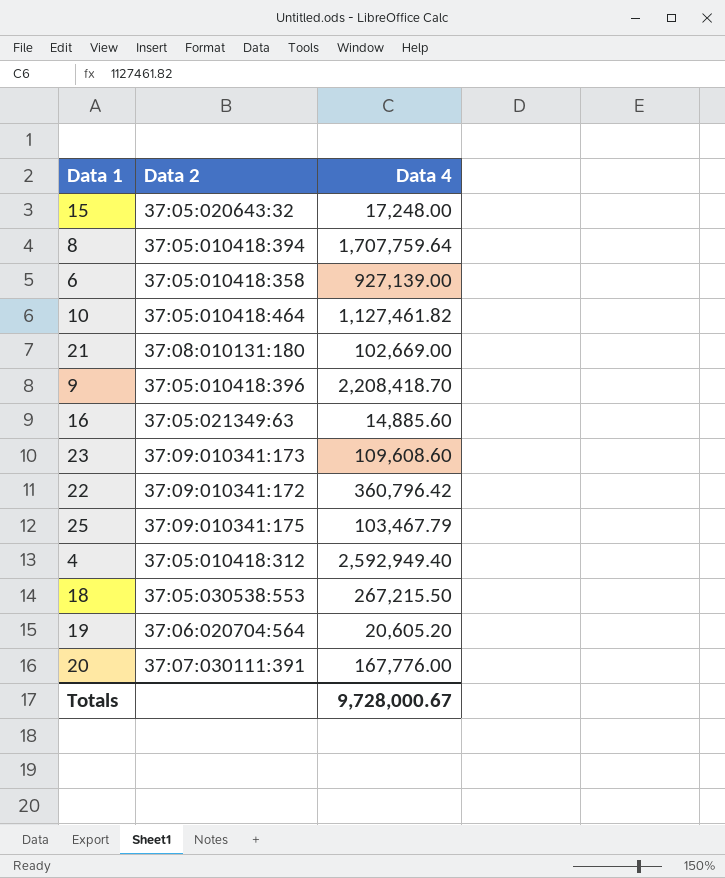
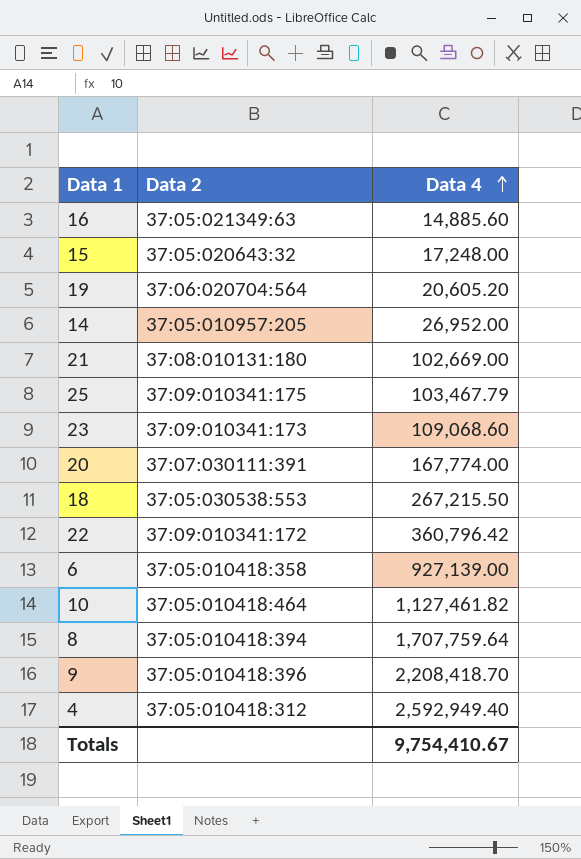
row order: none -> Data 4 ascending
row 14: none -> 37:05:010957:205 | 26,952.00
23 | Data 4: 109,608.60 -> 109,068.60
20 | Data 4: 167,776.00 -> 167,774.00
Totals | Data 4: 9,728,000.67 -> 9,754,410.67

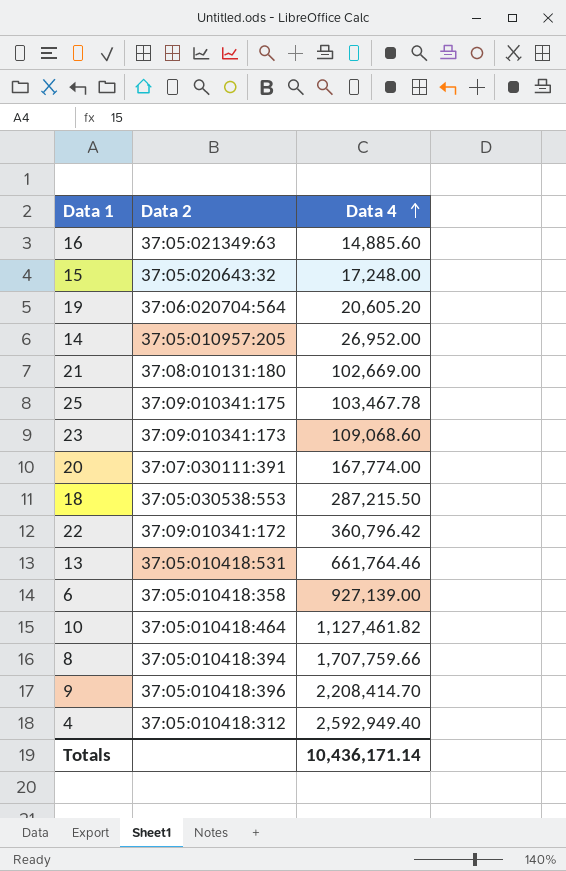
25 | Data 4: 103,467.79 -> 103,467.78
18 | Data 4: 267,215.50 -> 287,215.50
row 13: none -> 37:05:010418:531 | 661,764.46
8 | Data 4: 1,707,759.64 -> 1,707,759.66
9 | Data 4: 2,208,418.70 -> 2,208,414.70
Totals | Data 4: 9,754,410.67 -> 10,436,171.14

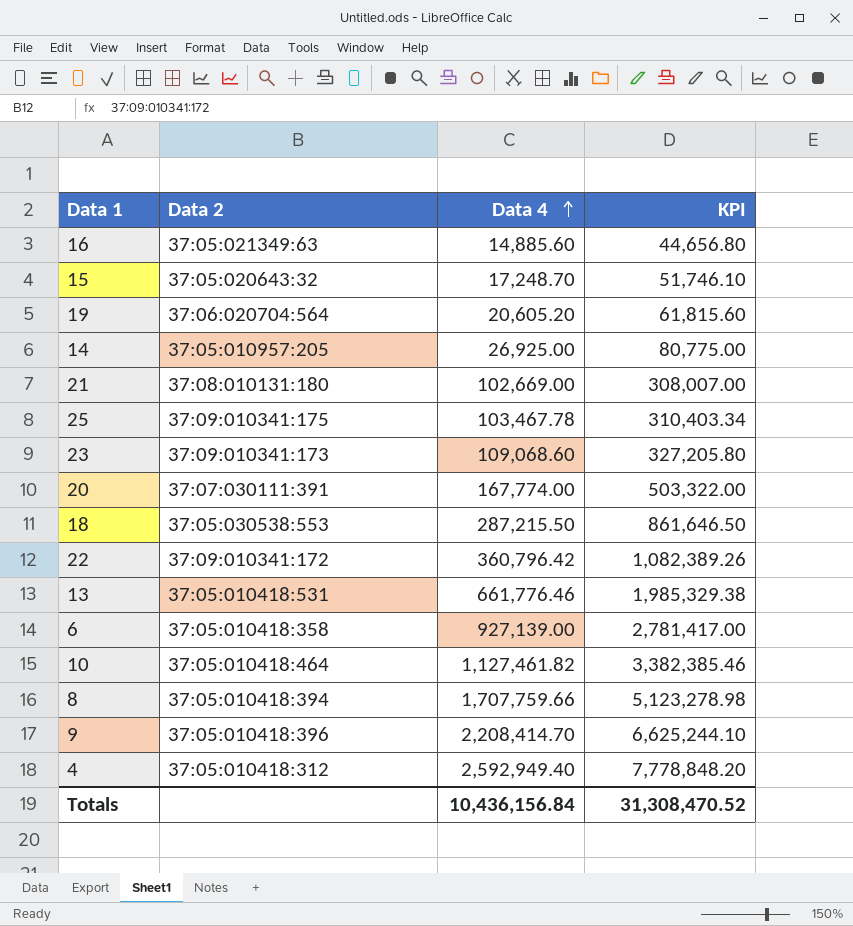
column KPI | formula: none -> [Data 4] * 3
15 | Data 4: 17,248.00 -> 17,248.70
14 | Data 4: 26,952.00 -> 26,925.00
13 | Data 4: 661,764.46 -> 661,776.46
Totals | Data 4: 10,436,171.14 -> 10,436,156.84

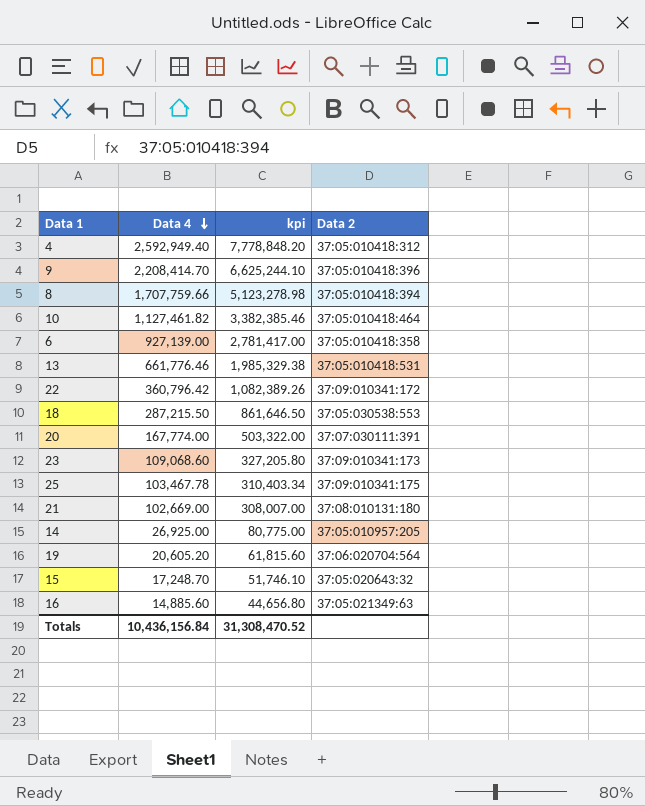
row order: Data 4 ascending -> Data 4 descending
column name: KPI -> kpi
column Data 2 | position: 2 -> 4

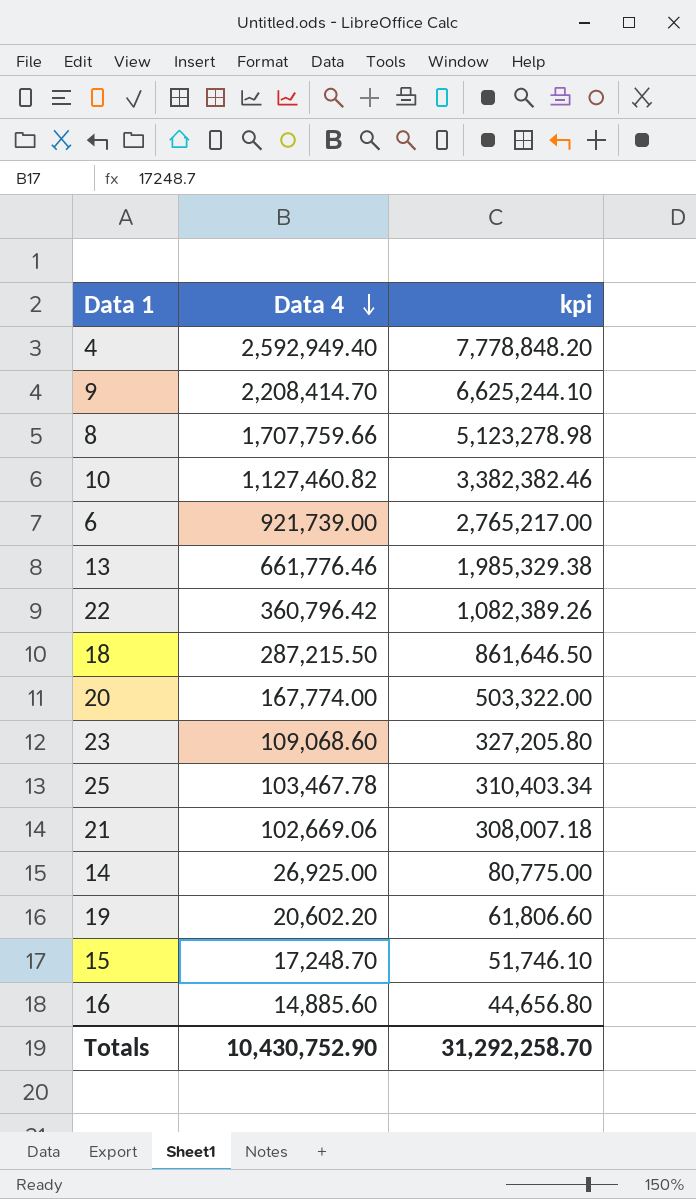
column Data 2 | position: 4 -> none
10 | Data 4: 1,127,461.82 -> 1,127,460.82
10 | kpi: 3,382,385.46 -> 3,382,382.46
6 | Data 4: 927,139.00 -> 921,739.00
6 | kpi: 2,781,417.00 -> 2,765,217.00
21 | Data 4: 102,669.00 -> 102,669.06
21 | kpi: 308,007.00 -> 308,007.18
19 | Data 4: 20,605.20 -> 20,602.20
19 | kpi: 61,815.60 -> 61,806.60
Totals | Data 4: 10,436,156.84 -> 10,430,752.90
Totals | kpi: 31,308,470.52 -> 31,292,258.70

